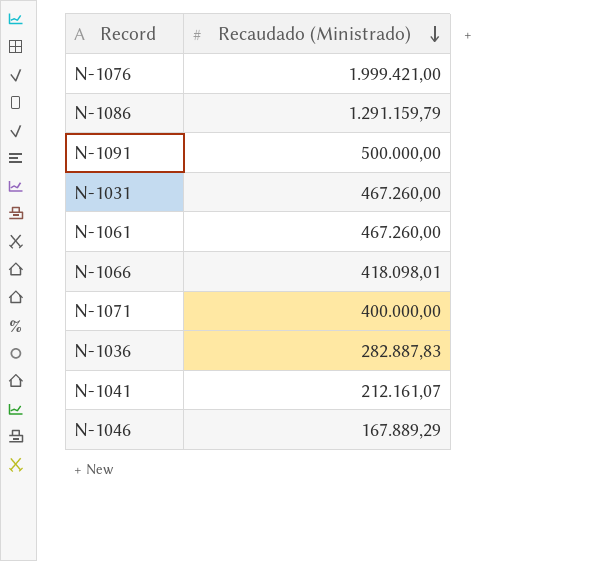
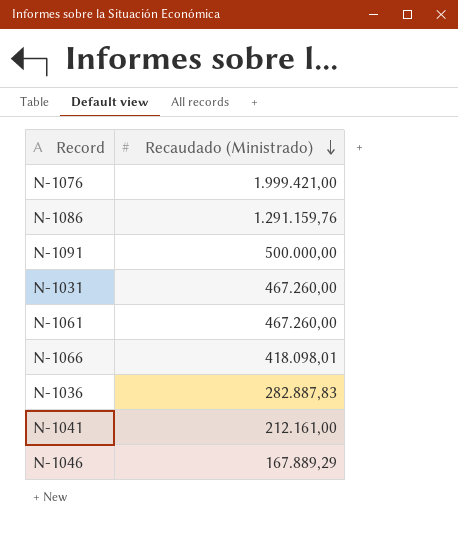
row N-1071: 400.000,00 -> none
N-1086 | Recaudado (Ministrado): 1.291.159,79 -> 1.291.159,76
N-1041 | Recaudado (Ministrado): 212.161,07 -> 212.161,00

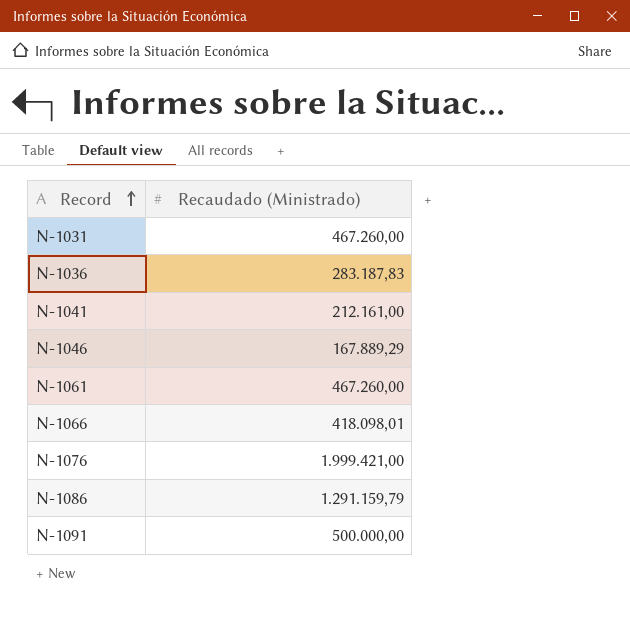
row order: Recaudado (Ministrado) descending -> Record ascending
N-1036 | Recaudado (Ministrado): 282.887,83 -> 283.187,83
N-1086 | Recaudado (Ministrado): 1.291.159,76 -> 1.291.159,79

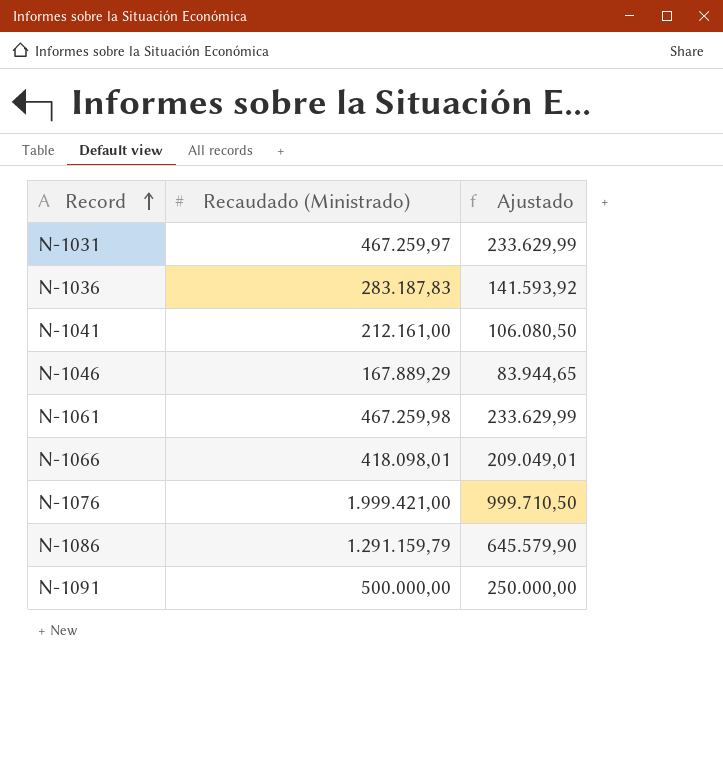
column Ajustado | formula: none -> [Recaudado (Ministrado)] * 0,5
N-1031 | Recaudado (Ministrado): 467.260,00 -> 467.259,97
N-1061 | Recaudado (Ministrado): 467.260,00 -> 467.259,98

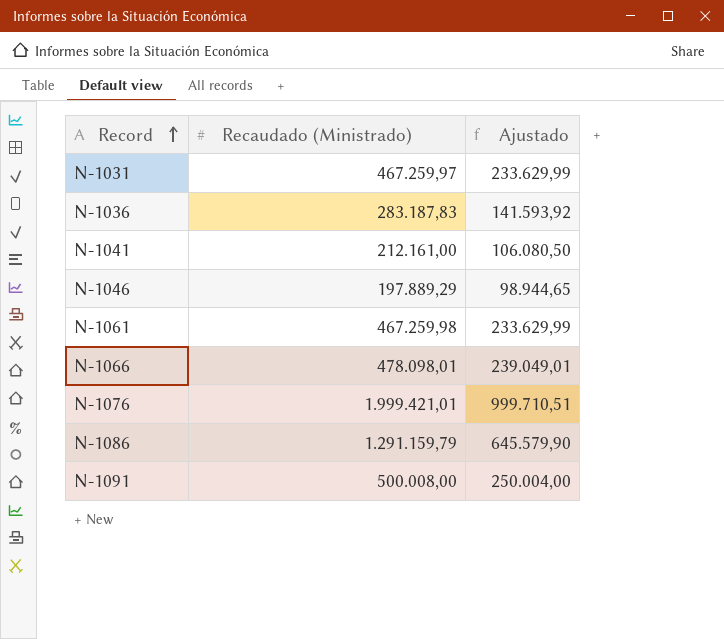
N-1046 | Recaudado (Ministrado): 167.889,29 -> 197.889,29
N-1046 | Ajustado: 83.944,65 -> 98.944,65
N-1066 | Recaudado (Ministrado): 418.098,01 -> 478.098,01
N-1066 | Ajustado: 209.049,01 -> 239.049,01
N-1076 | Recaudado (Ministrado): 1.999.421,00 -> 1.999.421,01
N-1076 | Ajustado: 999.710,50 -> 999.710,51
N-1091 | Recaudado (Ministrado): 500.000,00 -> 500.008,00
N-1091 | Ajustado: 250.000,00 -> 250.004,00

